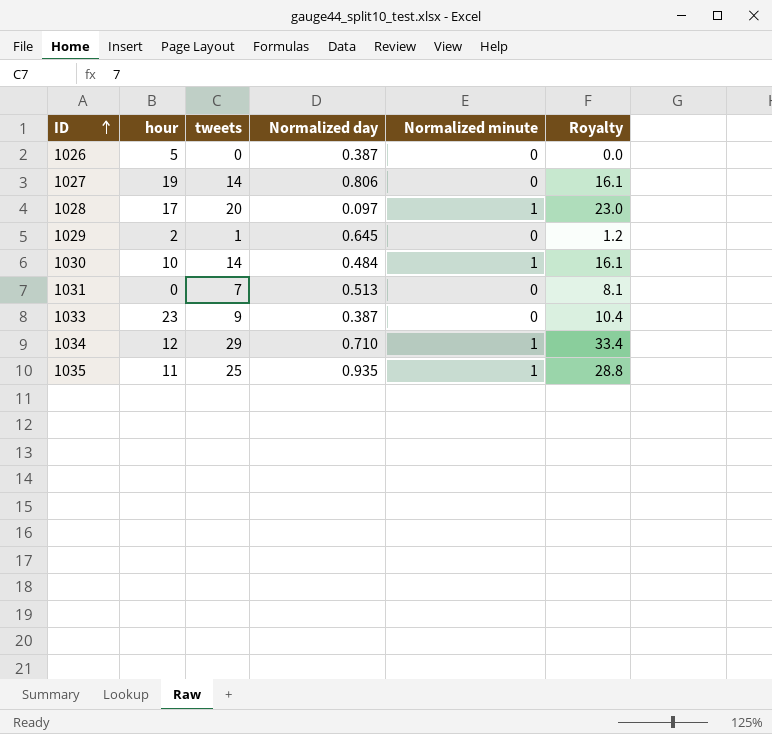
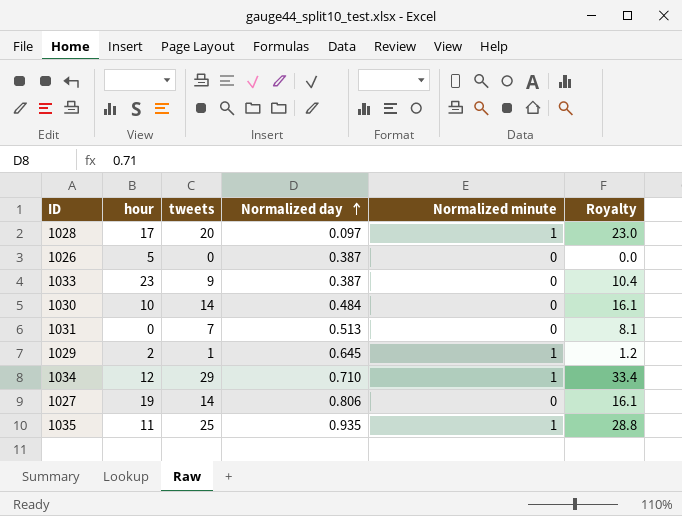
row order: ID ascending -> Normalized day ascending
1030 | Normalized minute: 1 -> 0
1029 | Normalized minute: 0 -> 1

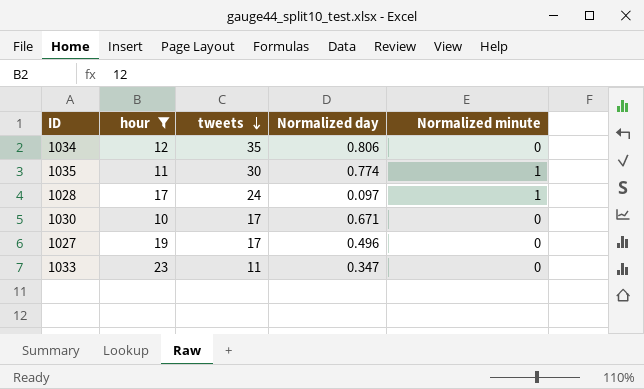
filter: none -> hour >= 10
row order: Normalized day ascending -> tweets descending
column Royalty | formula: [tweets] * 1.15 -> none
1034 | tweets: 29 -> 35
1034 | Normalized day: 0.710 -> 0.806
1034 | Normalized minute: 1 -> 0
1035 | tweets: 25 -> 30
1035 | Normalized day: 0.935 -> 0.774
1028 | tweets: 20 -> 24
1030 | tweets: 14 -> 17
1030 | Normalized day: 0.484 -> 0.671
1027 | tweets: 14 -> 17
1027 | Normalized day: 0.806 -> 0.496
1033 | tweets: 9 -> 11
1033 | Normalized day: 0.387 -> 0.347

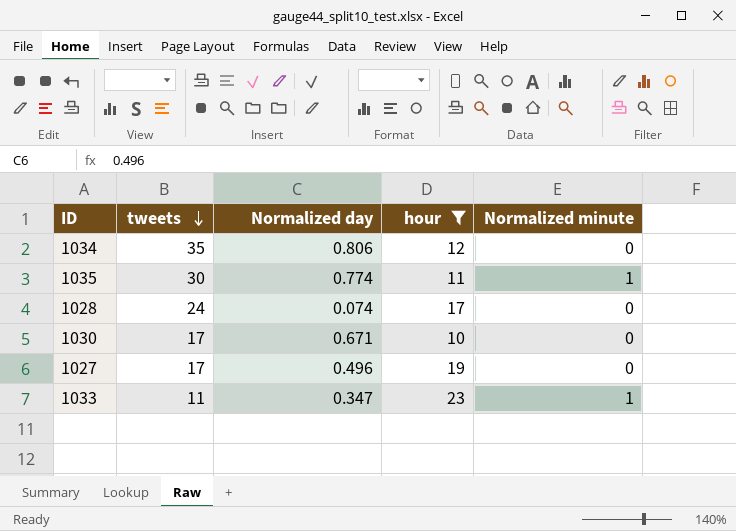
column hour | position: 2 -> 4
1028 | Normalized day: 0.097 -> 0.074
1028 | Normalized minute: 1 -> 0
1033 | Normalized minute: 0 -> 1

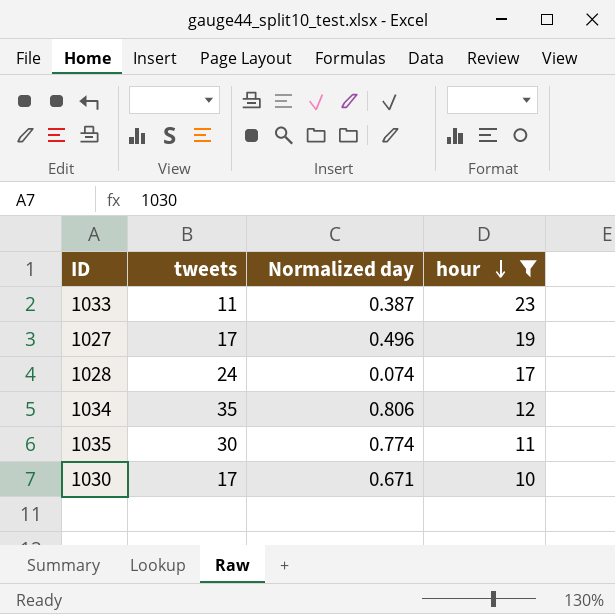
row order: tweets descending -> hour descending
column Normalized minute | position: 5 -> none
1033 | Normalized day: 0.347 -> 0.387

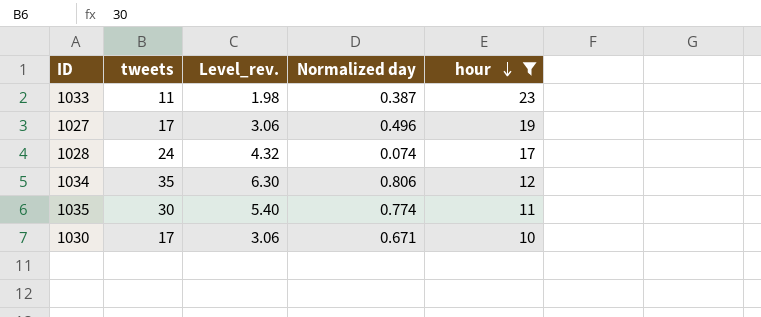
column Level_rev. | formula: none -> [tweets] * 0.18

